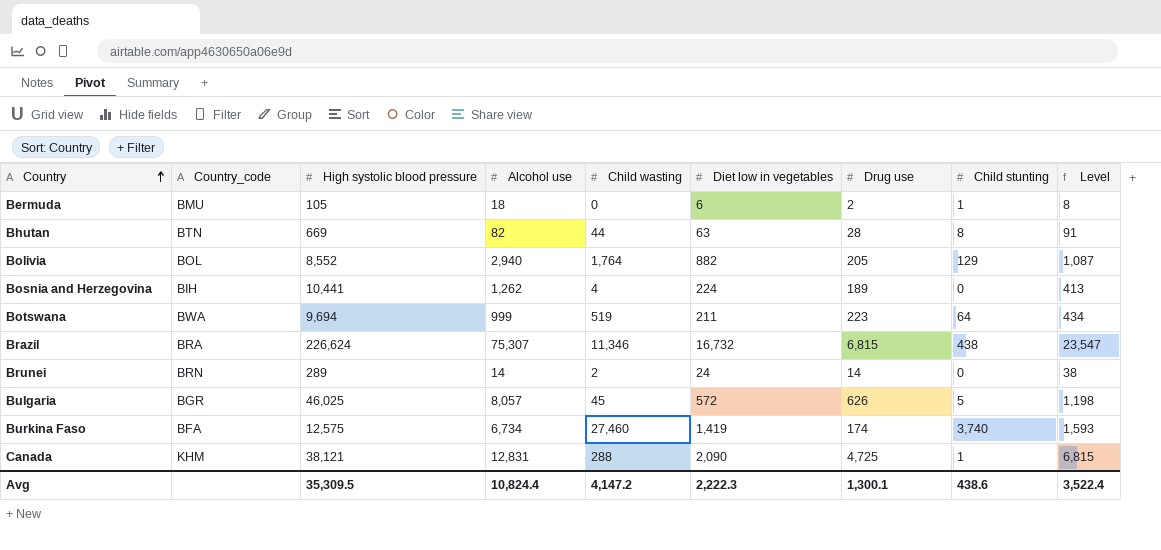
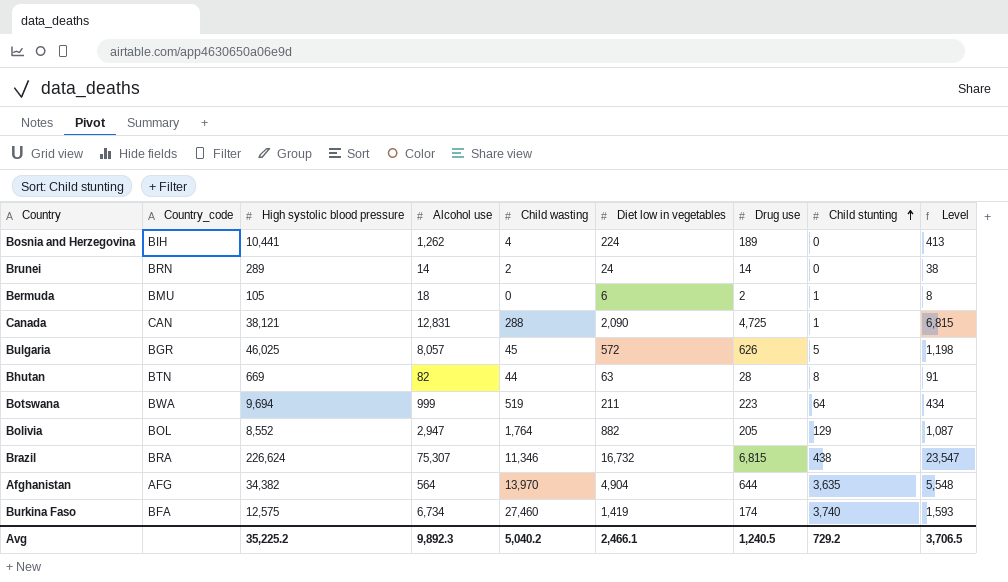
row order: Country ascending -> Child stunting ascending
Canada | Country_code: KHM -> CAN
Bolivia | Alcohol use: 2,940 -> 2,947
row Afghanistan: none -> AFG | 34,382 | 564 | 13,970 | 4,904 | 644 | 3,635 | 5,548
Avg | High systolic blood pressure: 35,309.5 -> 35,225.2
Avg | Alcohol use: 10,824.4 -> 9,892.3
Avg | Child wasting: 4,147.2 -> 5,040.2
Avg | Diet low in vegetables: 2,222.3 -> 2,466.1
Avg | Drug use: 1,300.1 -> 1,240.5
Avg | Child stunting: 438.6 -> 729.2
Avg | Level: 3,522.4 -> 3,706.5

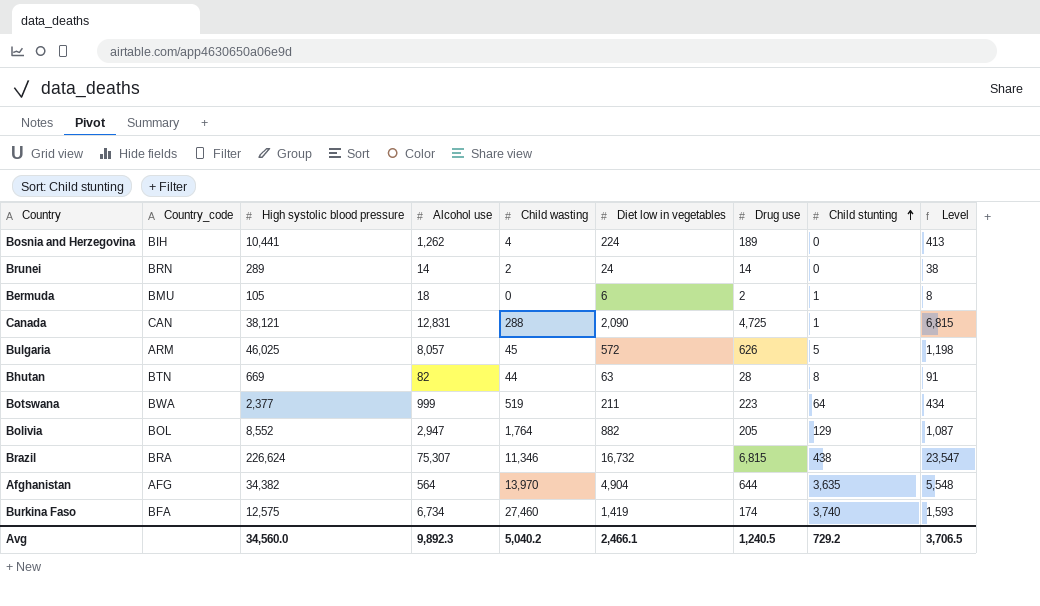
Bulgaria | Country_code: BGR -> ARM
Botswana | High systolic blood pressure: 9,694 -> 2,377
Avg | High systolic blood pressure: 35,225.2 -> 34,560.0

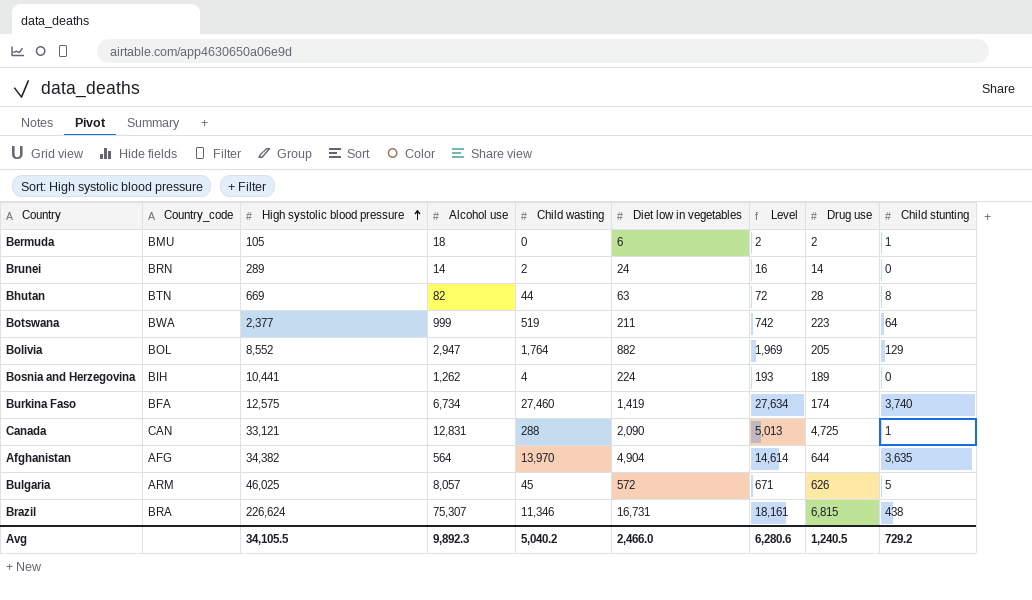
row order: Child stunting ascending -> High systolic blood pressure ascending
column Level | formula: [Diet low in vegetables] + [Drug use] -> [Child wasting] + [Drug use]
column Level | position: 9 -> 7
Canada | High systolic blood pressure: 38,121 -> 33,121
Brazil | Diet low in vegetables: 16,732 -> 16,731
Avg | High systolic blood pressure: 34,560.0 -> 34,105.5
Avg | Diet low in vegetables: 2,466.1 -> 2,466.0
Avg | Level: 3,706.5 -> 6,280.6

